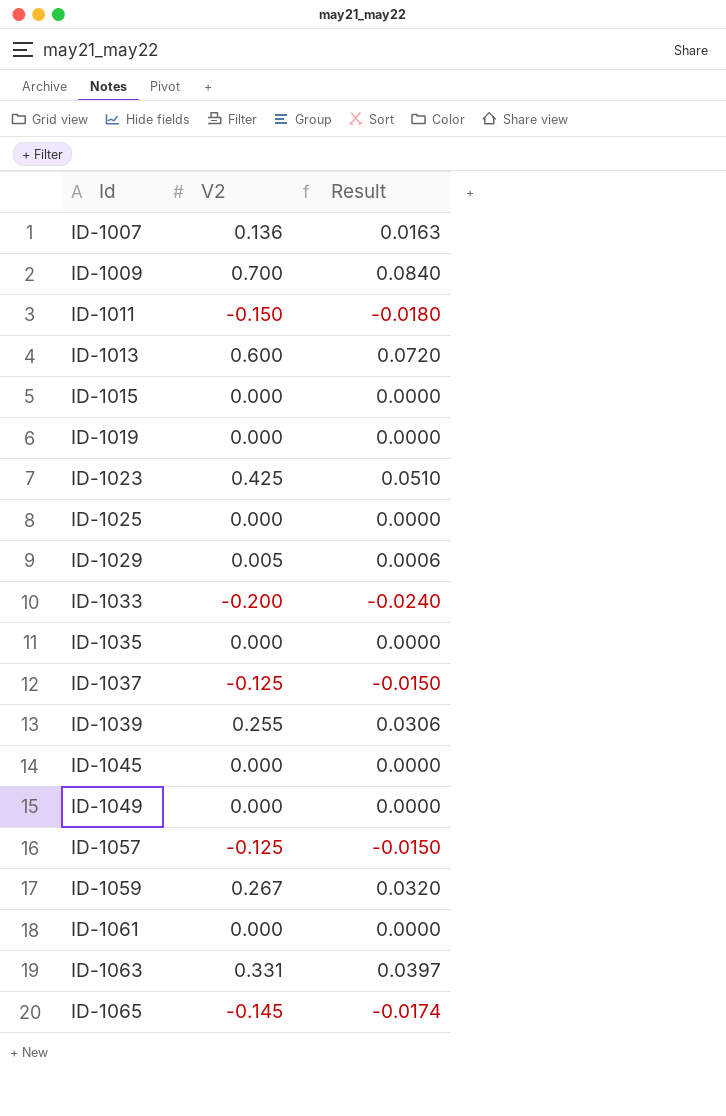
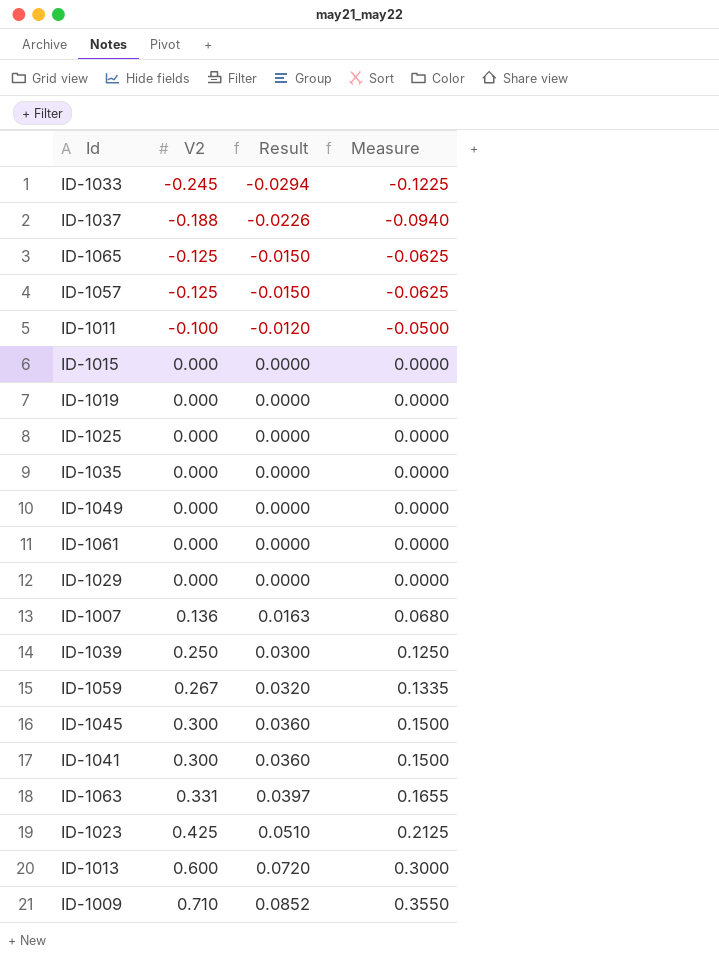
row order: Id ascending -> V2 ascending
column Measure | formula: none -> [V2] * 0.5
ID-1033 | V2: -0.200 -> -0.245
ID-1033 | Result: -0.0240 -> -0.0294
ID-1037 | V2: -0.125 -> -0.188
ID-1037 | Result: -0.0150 -> -0.0226
ID-1065 | V2: -0.145 -> -0.125
ID-1065 | Result: -0.0174 -> -0.0150
ID-1011 | V2: -0.150 -> -0.100
ID-1011 | Result: -0.0180 -> -0.0120
ID-1029 | V2: 0.005 -> 0.000
ID-1029 | Result: 0.0006 -> 0.0000
ID-1039 | V2: 0.255 -> 0.250
ID-1039 | Result: 0.0306 -> 0.0300
ID-1045 | V2: 0.000 -> 0.300
ID-1045 | Result: 0.0000 -> 0.0360
row ID-1041: none -> 0.300 | 0.0360 | 0.1500
ID-1009 | V2: 0.700 -> 0.710
ID-1009 | Result: 0.0840 -> 0.0852

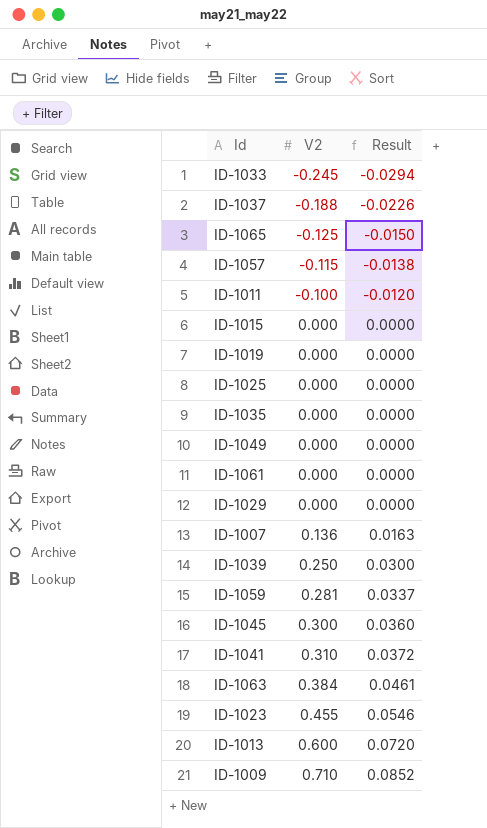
column Measure | formula: [V2] * 0.5 -> none
ID-1057 | V2: -0.125 -> -0.115
ID-1057 | Result: -0.0150 -> -0.0138
ID-1059 | V2: 0.267 -> 0.281
ID-1059 | Result: 0.0320 -> 0.0337
ID-1041 | V2: 0.300 -> 0.310
ID-1041 | Result: 0.0360 -> 0.0372
ID-1063 | V2: 0.331 -> 0.384
ID-1063 | Result: 0.0397 -> 0.0461
ID-1023 | V2: 0.425 -> 0.455
ID-1023 | Result: 0.0510 -> 0.0546

